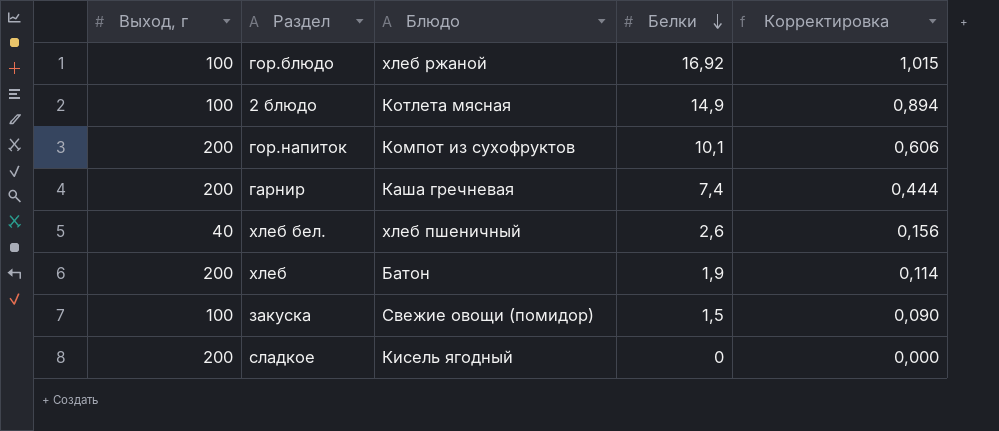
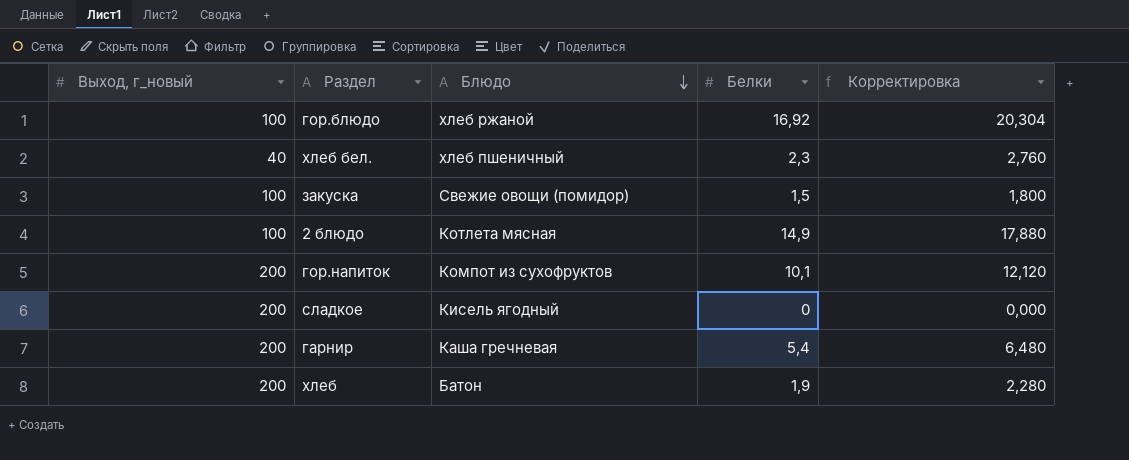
row order: Белки descending -> Блюдо descending
column name: Выход, г -> Выход, г_новый
column Корректировка | formula: [Белки] * 0,06 -> [Белки] * 1,2
хлеб бел. | Белки: 2,6 -> 2,3
гарнир | Белки: 7,4 -> 5,4

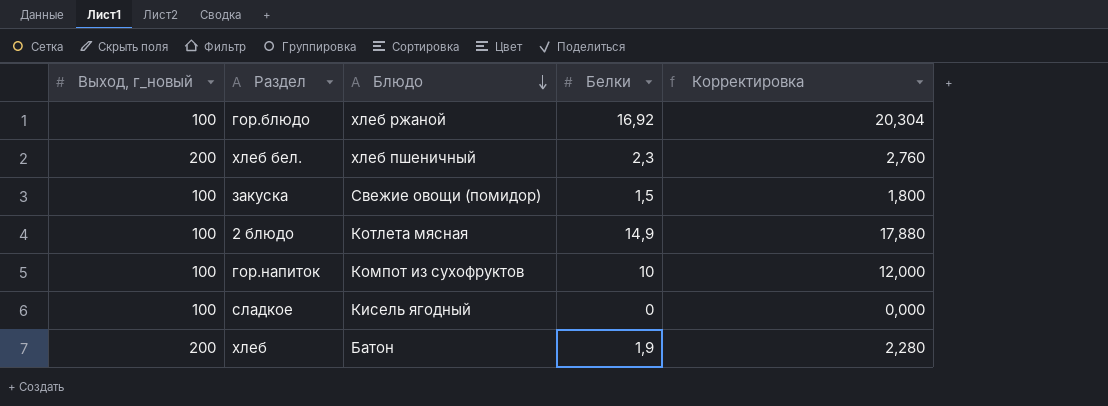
row гарнир: 200 | Каша гречневая | 5,4 | 6,480 -> none
хлеб бел. | Выход, г_новый: 40 -> 200
гор.напиток | Выход, г_новый: 200 -> 100
гор.напиток | Белки: 10,1 -> 10
гор.напиток | Корректировка: 12,120 -> 12,000
сладкое | Выход, г_новый: 200 -> 100

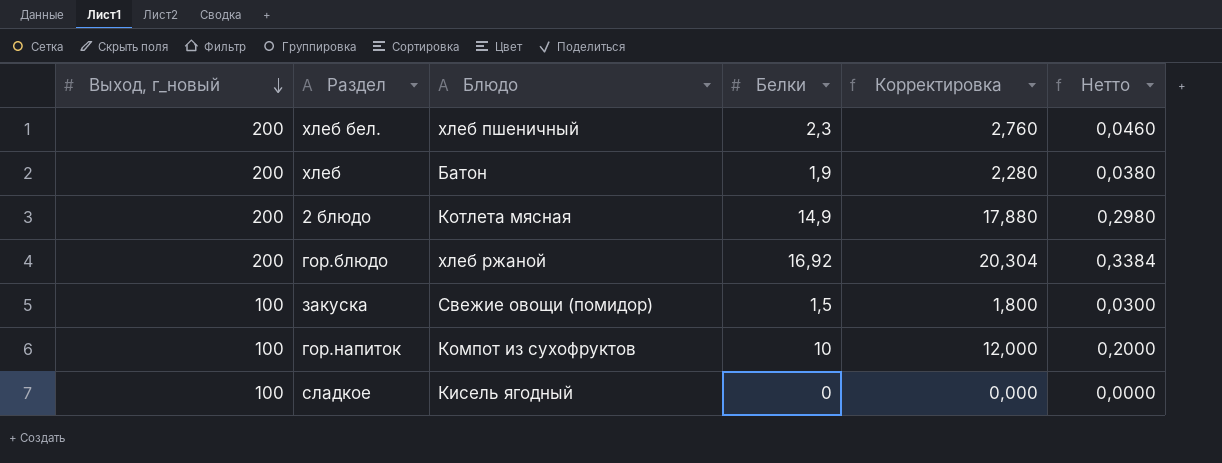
row order: Блюдо descending -> Выход, г_новый descending
column Нетто | formula: none -> [Белки] * 0,02
2 блюдо | Выход, г_новый: 100 -> 200
гор.блюдо | Выход, г_новый: 100 -> 200

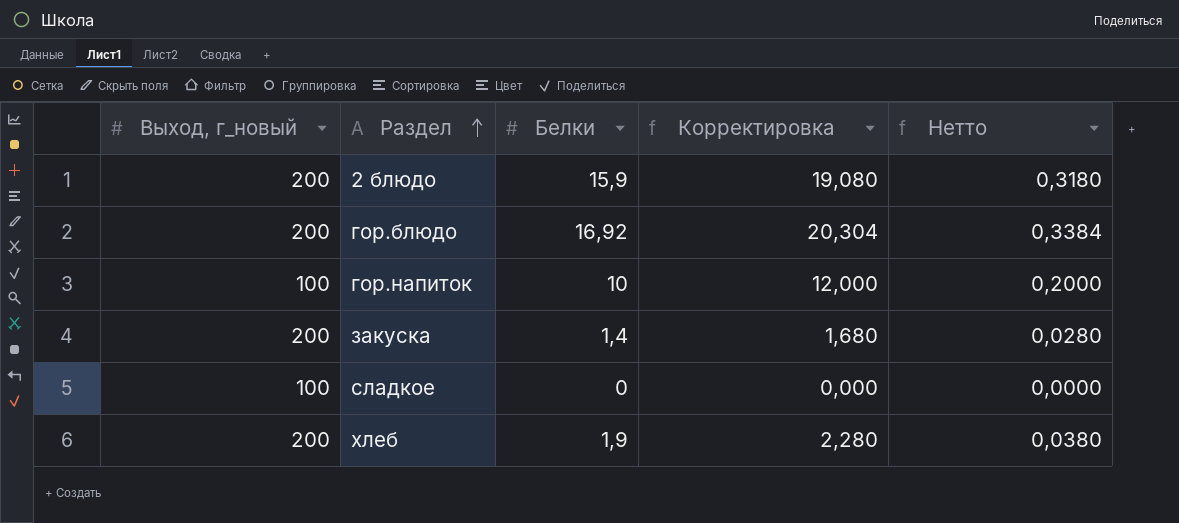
row order: Выход, г_новый descending -> Раздел ascending
column Блюдо | position: 3 -> none
row хлеб бел.: 200 | хлеб пшеничный | 2,3 | 2,760 | 0,0460 -> none
2 блюдо | Белки: 14,9 -> 15,9
2 блюдо | Корректировка: 17,880 -> 19,080
2 блюдо | Нетто: 0,2980 -> 0,3180
закуска | Выход, г_новый: 100 -> 200
закуска | Белки: 1,5 -> 1,4
закуска | Корректировка: 1,800 -> 1,680
закуска | Нетто: 0,0300 -> 0,0280

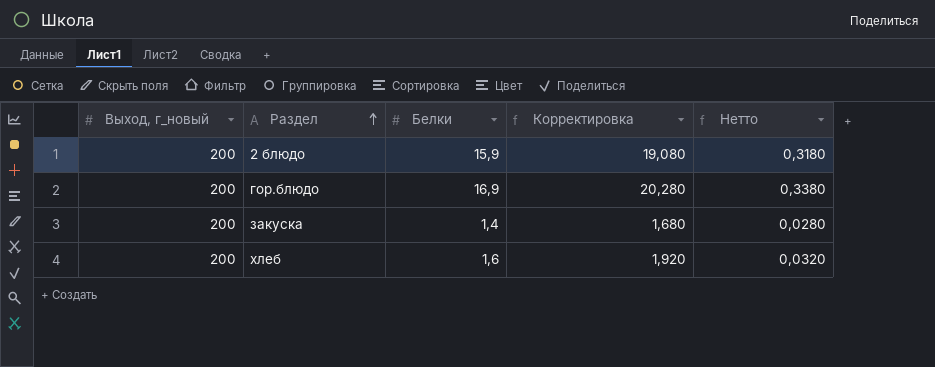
row гор.напиток: 100 | 10 | 12,000 | 0,2000 -> none
row сладкое: 100 | 0 | 0,000 | 0,0000 -> none
гор.блюдо | Белки: 16,92 -> 16,9
гор.блюдо | Корректировка: 20,304 -> 20,280
гор.блюдо | Нетто: 0,3384 -> 0,3380
хлеб | Белки: 1,9 -> 1,6
хлеб | Корректировка: 2,280 -> 1,920
хлеб | Нетто: 0,0380 -> 0,0320

